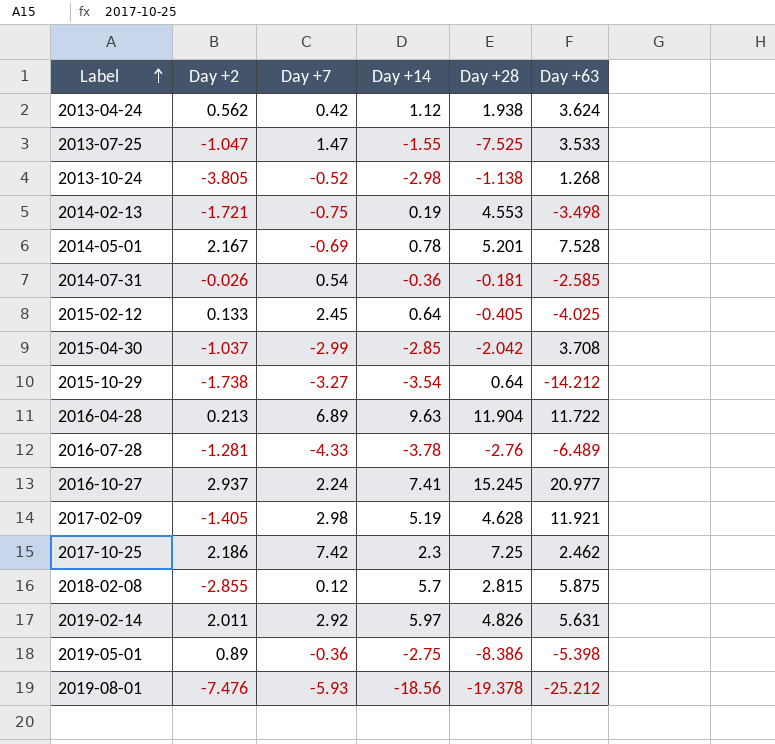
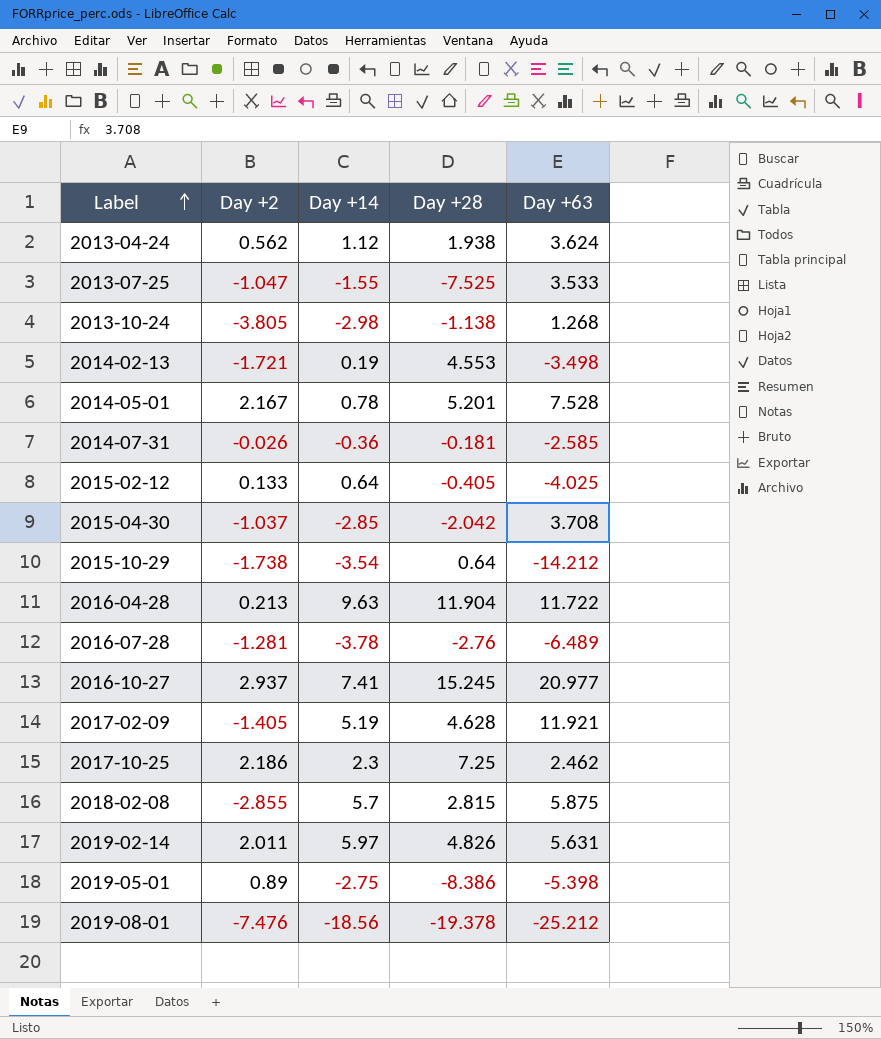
column Day +7 | position: 3 -> none

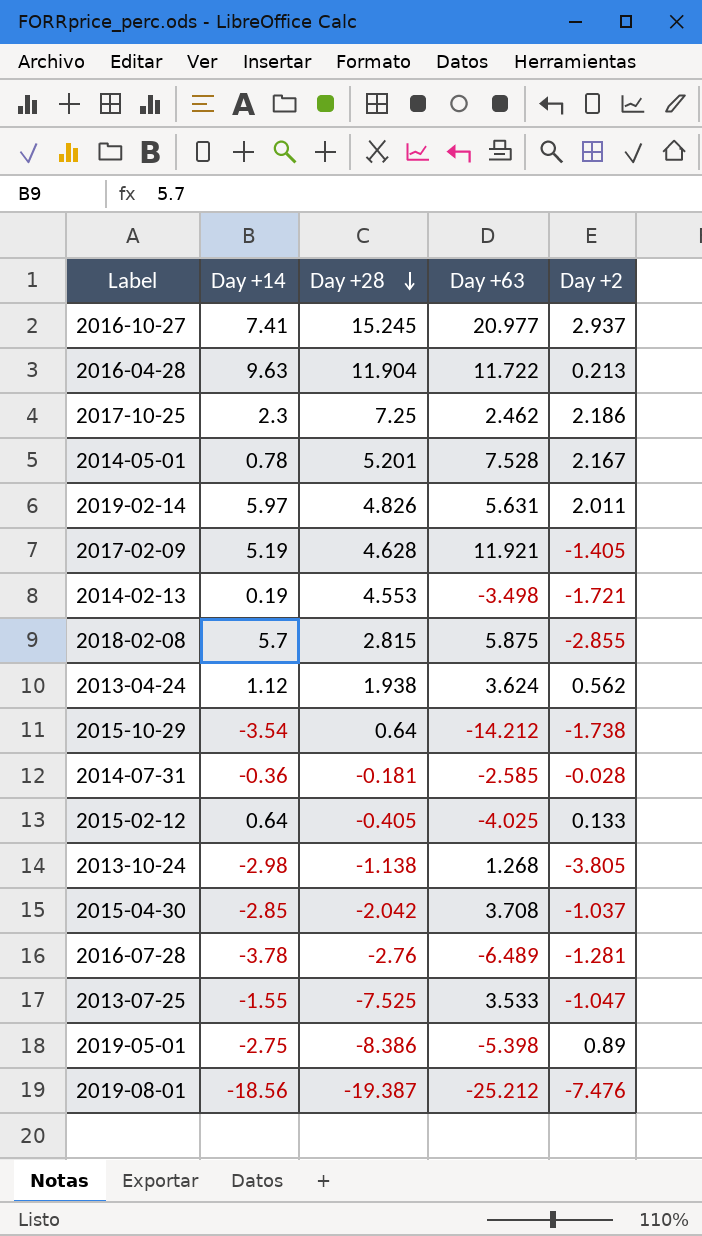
row order: Label ascending -> Day +28 descending
column Day +2 | position: 2 -> 5
2014-07-31 | Day +2: -0.026 -> -0.028
2019-08-01 | Day +28: -19.378 -> -19.387

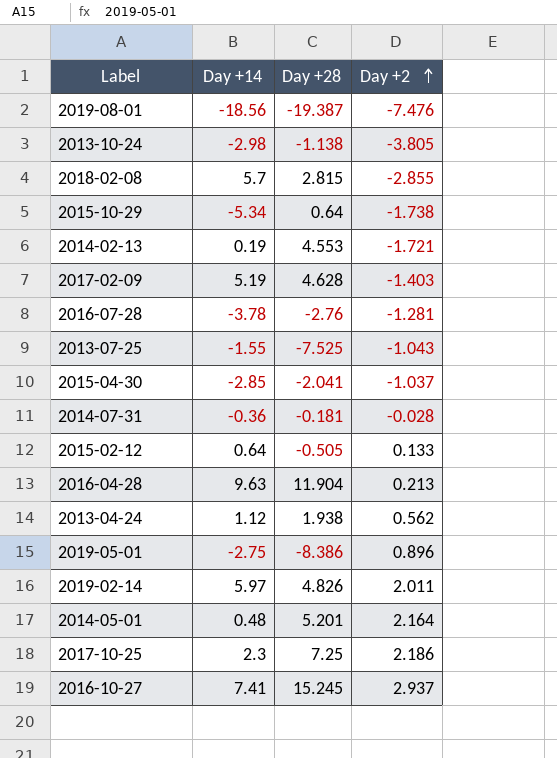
row order: Day +28 descending -> Day +2 ascending
column Day +63 | position: 4 -> none
2015-10-29 | Day +14: -3.54 -> -5.34
2017-02-09 | Day +2: -1.405 -> -1.403
2013-07-25 | Day +2: -1.047 -> -1.043
2015-04-30 | Day +28: -2.042 -> -2.041
2015-02-12 | Day +28: -0.405 -> -0.505
2019-05-01 | Day +2: 0.89 -> 0.896
2014-05-01 | Day +14: 0.78 -> 0.48
2014-05-01 | Day +2: 2.167 -> 2.164

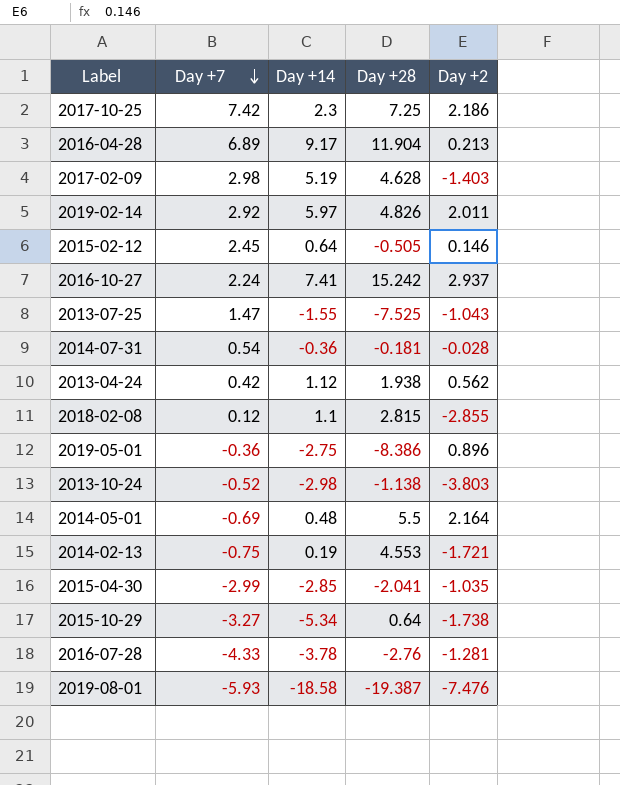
row order: Day +2 ascending -> Day +7 descending
column Day +7 | position: none -> 2
2016-04-28 | Day +14: 9.63 -> 9.17
2015-02-12 | Day +2: 0.133 -> 0.146
2016-10-27 | Day +28: 15.245 -> 15.242
2018-02-08 | Day +14: 5.7 -> 1.1
2013-10-24 | Day +2: -3.805 -> -3.803
2014-05-01 | Day +28: 5.201 -> 5.5
2015-04-30 | Day +2: -1.037 -> -1.035
2019-08-01 | Day +14: -18.56 -> -18.58

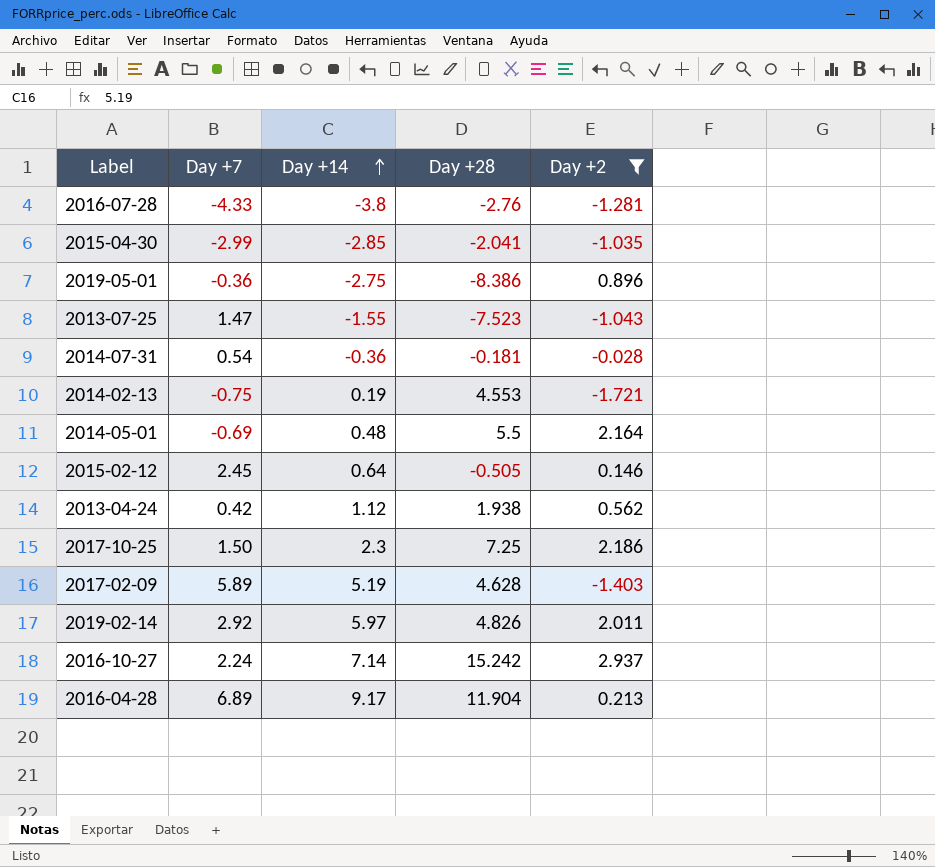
filter: none -> Day +2 >= -1.721
row order: Day +7 descending -> Day +14 ascending
2016-07-28 | Day +14: -3.78 -> -3.8
2013-07-25 | Day +28: -7.525 -> -7.523
2017-10-25 | Day +7: 7.42 -> 1.50
2017-02-09 | Day +7: 2.98 -> 5.89
2016-10-27 | Day +14: 7.41 -> 7.14

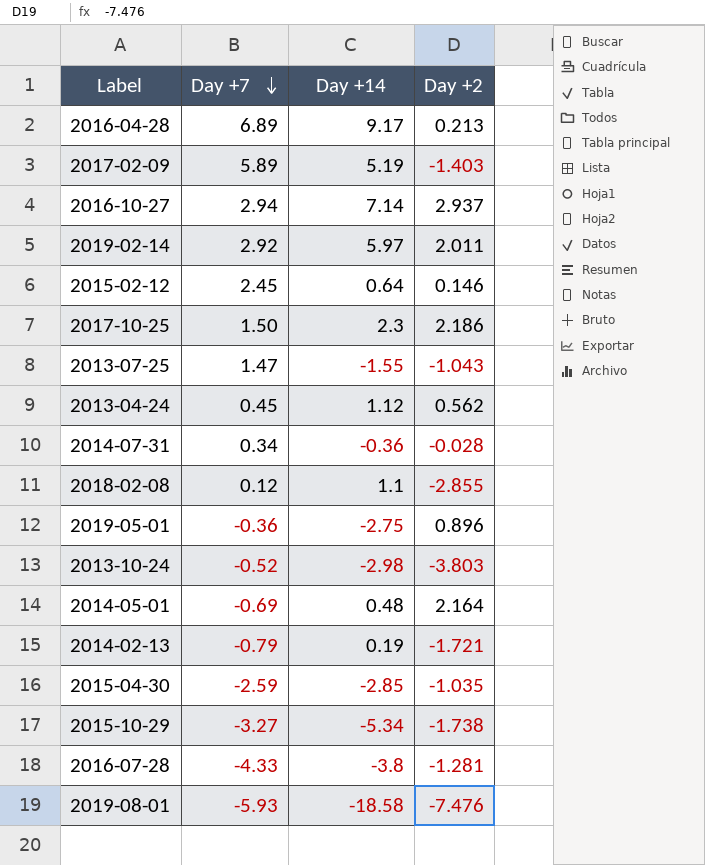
filter: Day +2 >= -1.721 -> none
row order: Day +14 ascending -> Day +7 descending
column Day +28 | position: 4 -> none
2016-10-27 | Day +7: 2.24 -> 2.94
2013-04-24 | Day +7: 0.42 -> 0.45
2014-07-31 | Day +7: 0.54 -> 0.34
2014-02-13 | Day +7: -0.75 -> -0.79
2015-04-30 | Day +7: -2.99 -> -2.59

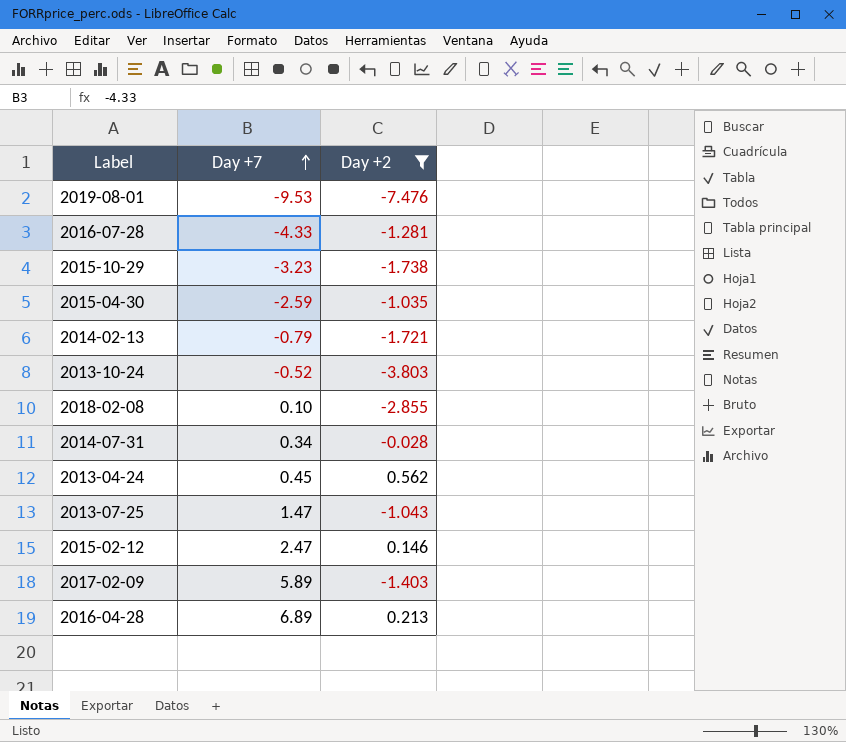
filter: none -> Day +2 <= 0.562
row order: Day +7 descending -> Day +7 ascending
column Day +14 | position: 3 -> none
2019-08-01 | Day +7: -5.93 -> -9.53
2015-10-29 | Day +7: -3.27 -> -3.23
2018-02-08 | Day +7: 0.12 -> 0.10
2015-02-12 | Day +7: 2.45 -> 2.47

